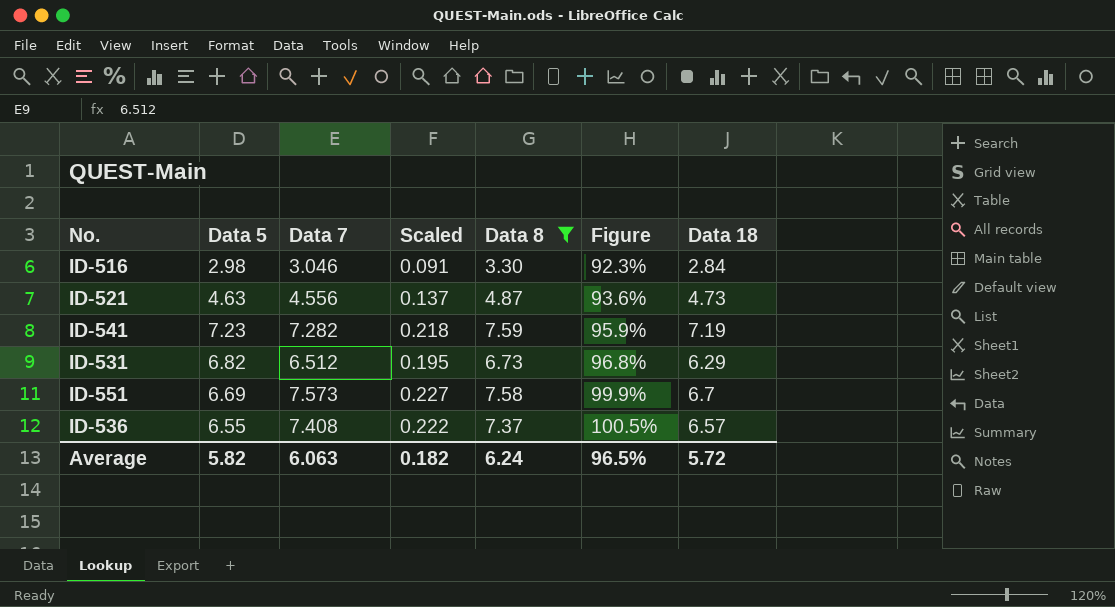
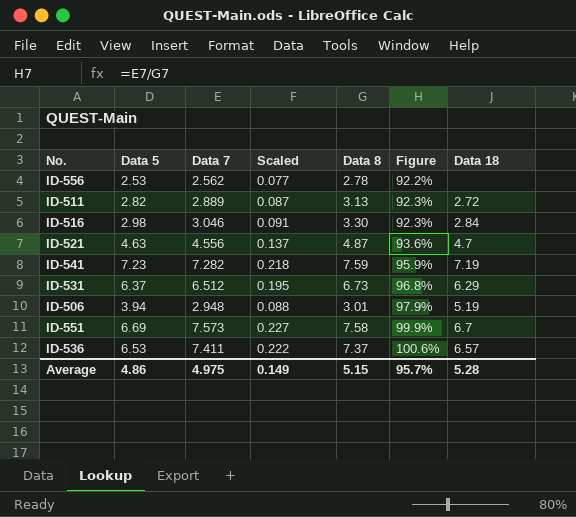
filter: Data 8 >= 3.30 -> none
ID-521 | Data 18: 4.73 -> 4.7
ID-531 | Data 5: 6.82 -> 6.37
ID-536 | Data 5: 6.55 -> 6.53
ID-536 | Data 7: 7.408 -> 7.411
ID-536 | Figure: 100.5% -> 100.6%
Average | Data 5: 5.82 -> 4.86
Average | Data 7: 6.063 -> 4.975
Average | Scaled: 0.182 -> 0.149
Average | Data 8: 6.24 -> 5.15
Average | Figure: 96.5% -> 95.7%
Average | Data 18: 5.72 -> 5.28

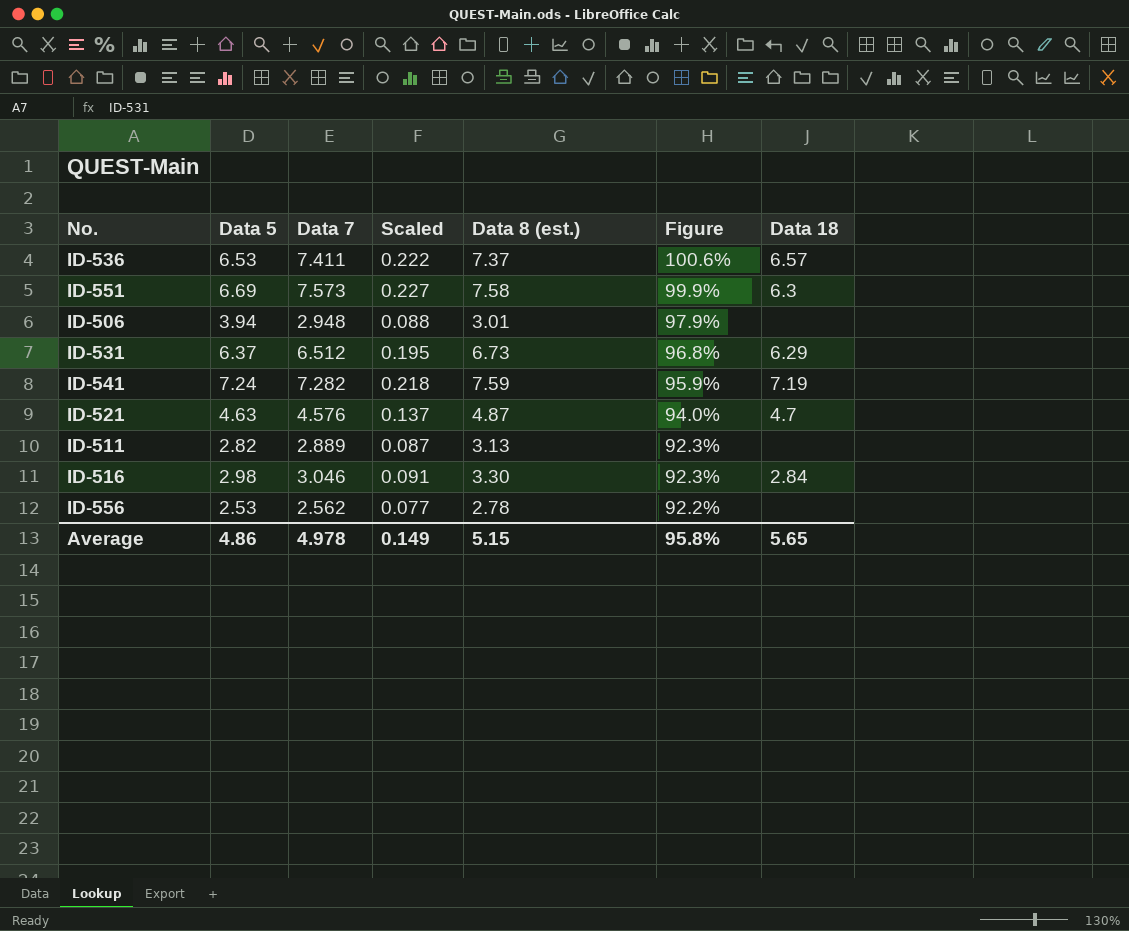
row order: Figure ascending -> Figure descending
column name: Data 8 -> Data 8 (est.)
ID-551 | Data 18: 6.7 -> 6.3
ID-506 | Data 18: 5.19 -> none
ID-541 | Data 5: 7.23 -> 7.24
ID-521 | Data 7: 4.556 -> 4.576
ID-521 | Figure: 93.6% -> 94.0%
ID-511 | Data 18: 2.72 -> none
Average | Data 7: 4.975 -> 4.978
Average | Figure: 95.7% -> 95.8%
Average | Data 18: 5.28 -> 5.65

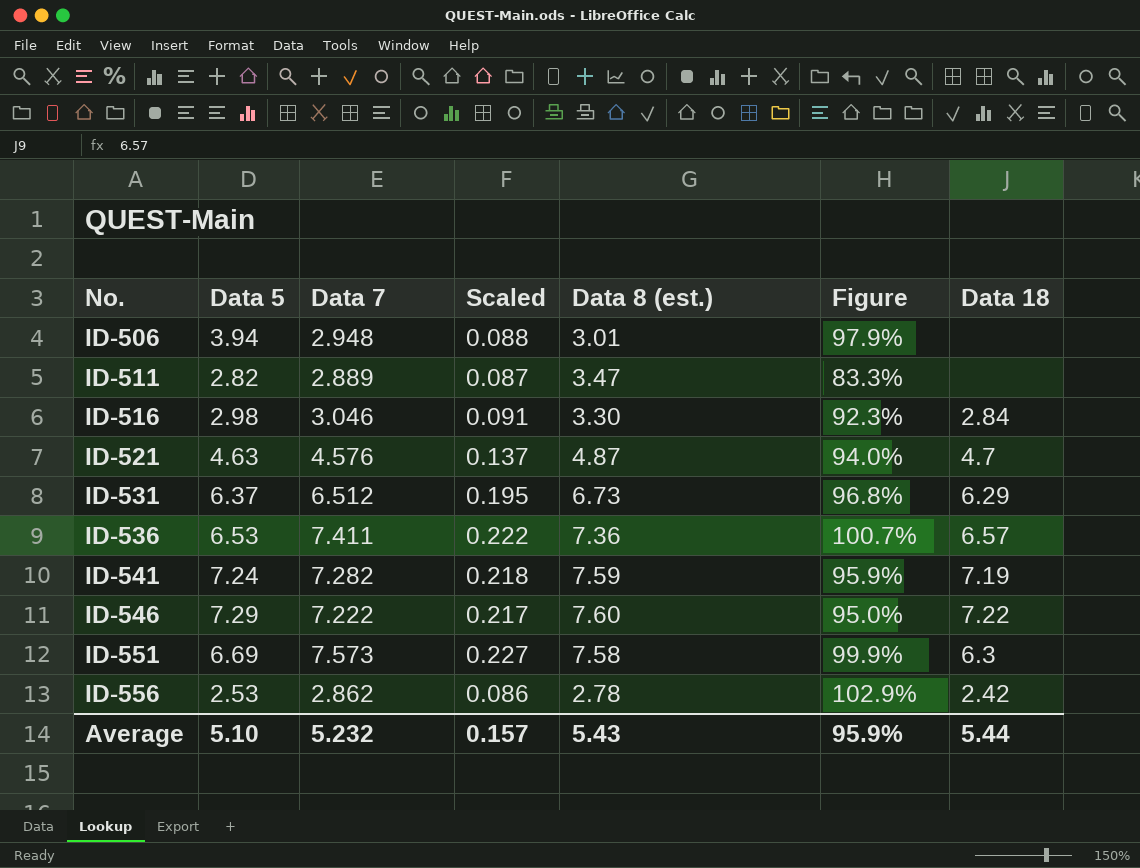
row order: Figure descending -> No. ascending
ID-511 | Data 8 (est.): 3.13 -> 3.47
ID-511 | Figure: 92.3% -> 83.3%
ID-536 | Data 8 (est.): 7.37 -> 7.36
ID-536 | Figure: 100.6% -> 100.7%
row ID-546: none -> 7.29 | 7.222 | 0.217 | 7.60 | 95.0% | 7.22
ID-556 | Data 7: 2.562 -> 2.862
ID-556 | Scaled: 0.077 -> 0.086
ID-556 | Figure: 92.2% -> 102.9%
ID-556 | Data 18: none -> 2.42
Average | Data 5: 4.86 -> 5.10
Average | Data 7: 4.978 -> 5.232
Average | Scaled: 0.149 -> 0.157
Average | Data 8 (est.): 5.15 -> 5.43
Average | Figure: 95.8% -> 95.9%
Average | Data 18: 5.65 -> 5.44

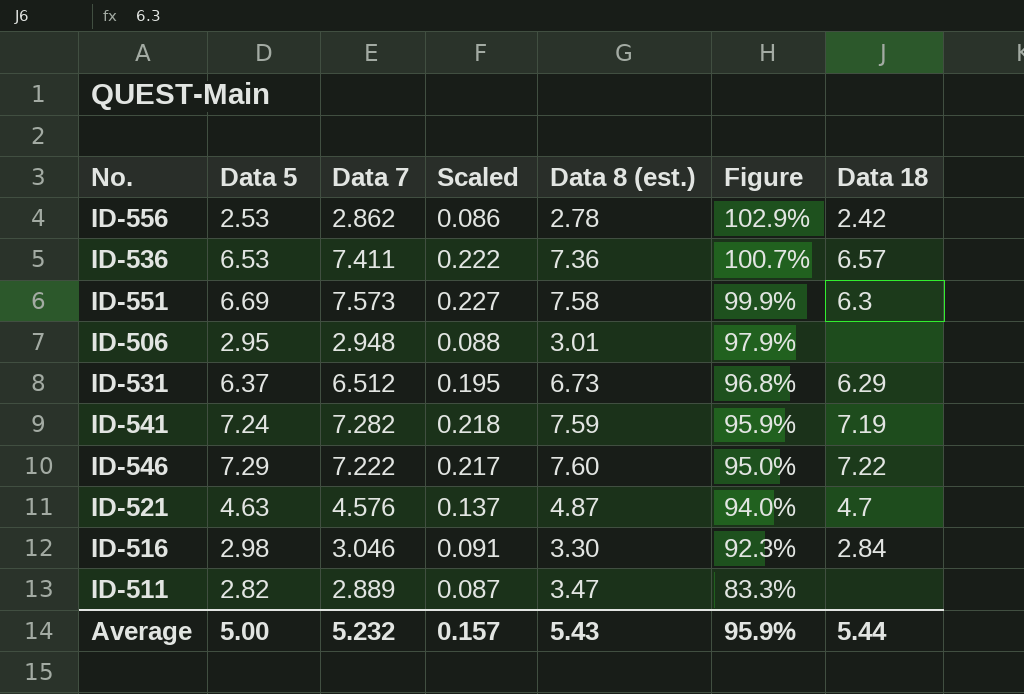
row order: No. ascending -> Figure descending
ID-506 | Data 5: 3.94 -> 2.95
Average | Data 5: 5.10 -> 5.00

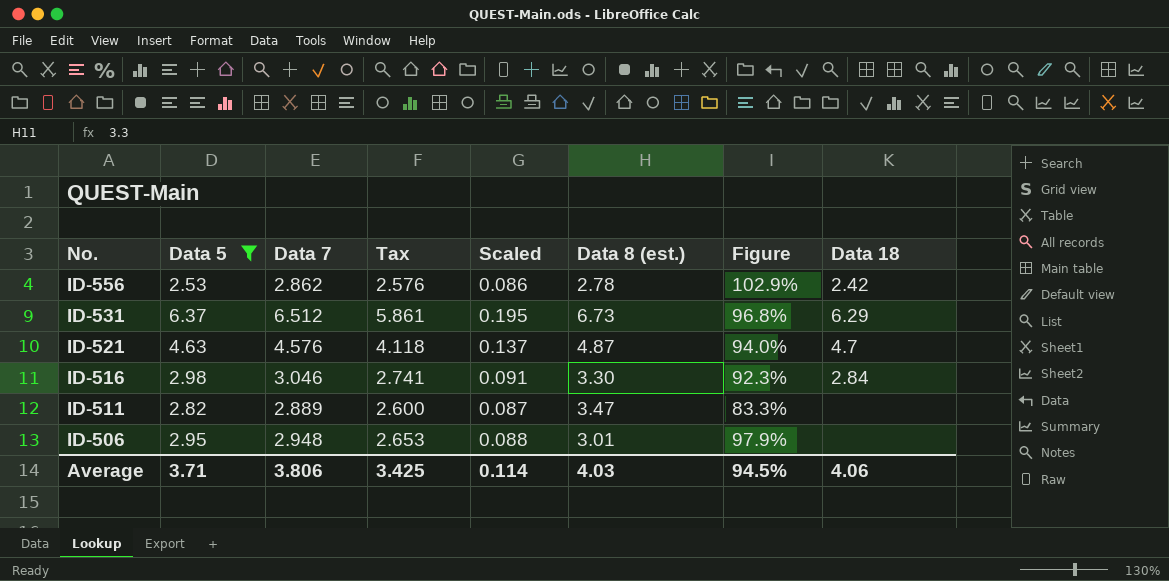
filter: none -> Data 5 <= 6.37
row order: Figure descending -> No. descending
column Tax | formula: none -> [Data 7] * 0.9
Average | Data 5: 5.00 -> 3.71
Average | Data 7: 5.232 -> 3.806
Average | Scaled: 0.157 -> 0.114
Average | Data 8 (est.): 5.43 -> 4.03
Average | Figure: 95.9% -> 94.5%
Average | Data 18: 5.44 -> 4.06

